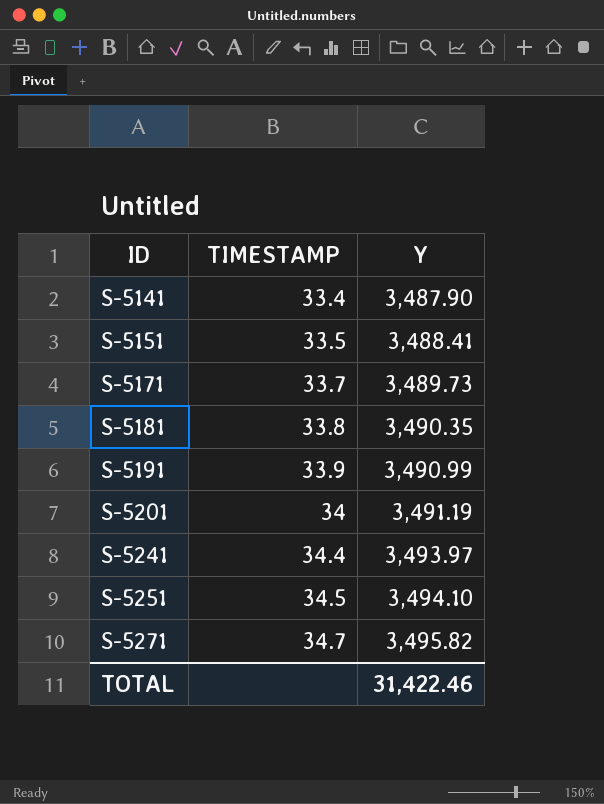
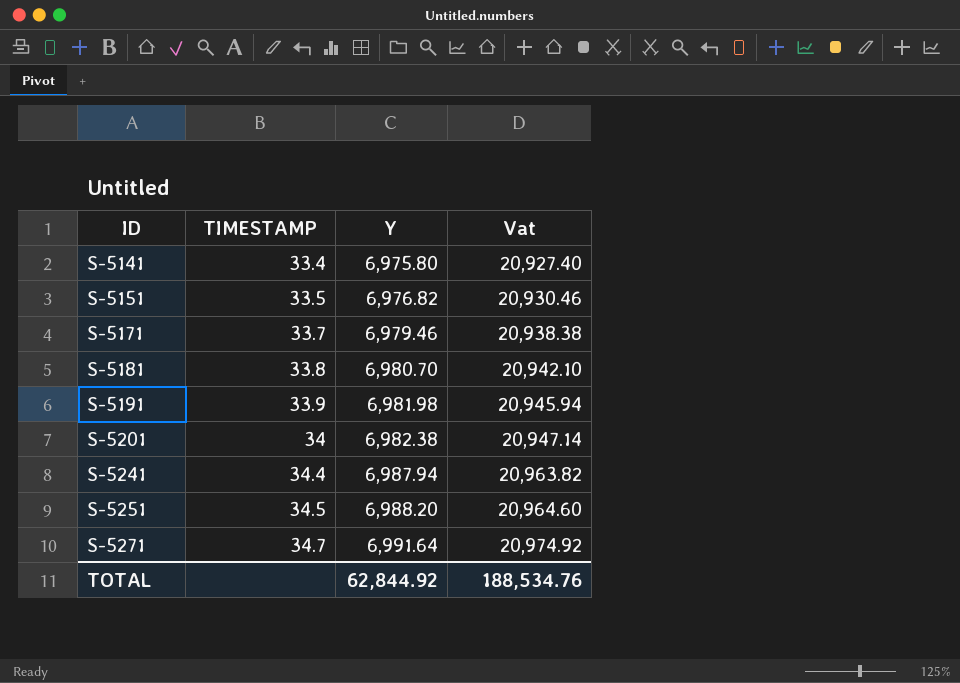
column Vat | formula: none -> [Y] * 3
S-5141 | Y: 3,487.90 -> 6,975.80
S-5151 | Y: 3,488.41 -> 6,976.82
S-5171 | Y: 3,489.73 -> 6,979.46
S-5181 | Y: 3,490.35 -> 6,980.70
S-5191 | Y: 3,490.99 -> 6,981.98
S-5201 | Y: 3,491.19 -> 6,982.38
S-5241 | Y: 3,493.97 -> 6,987.94
S-5251 | Y: 3,494.10 -> 6,988.20
S-5271 | Y: 3,495.82 -> 6,991.64
TOTAL | Y: 31,422.46 -> 62,844.92

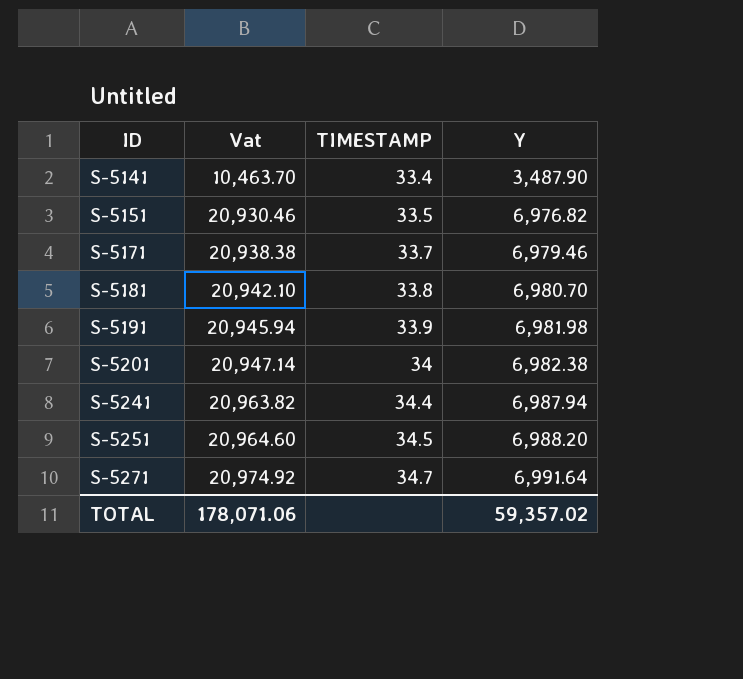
column Vat | position: 4 -> 2
S-5141 | Vat: 20,927.40 -> 10,463.70
S-5141 | Y: 6,975.80 -> 3,487.90
TOTAL | Vat: 188,534.76 -> 178,071.06
TOTAL | Y: 62,844.92 -> 59,357.02

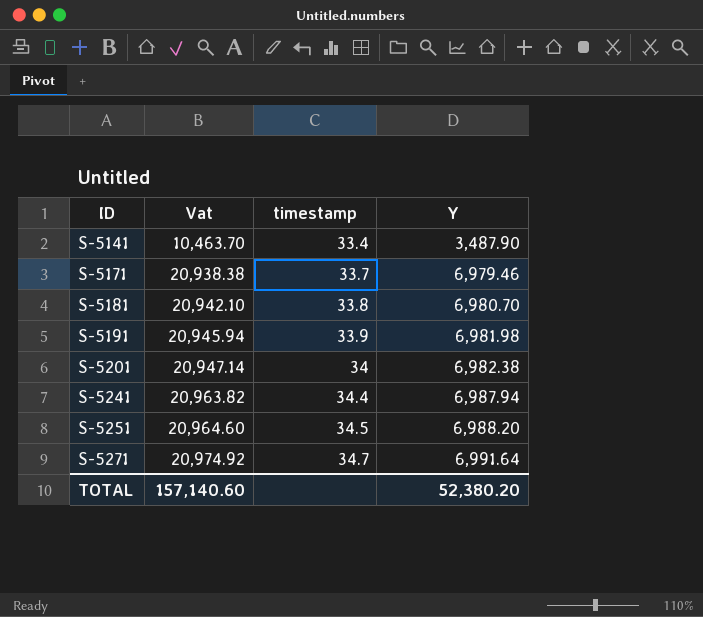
column name: TIMESTAMP -> timestamp
row S-5151: 20,930.46 | 33.5 | 6,976.82 -> none
TOTAL | Vat: 178,071.06 -> 157,140.60
TOTAL | Y: 59,357.02 -> 52,380.20

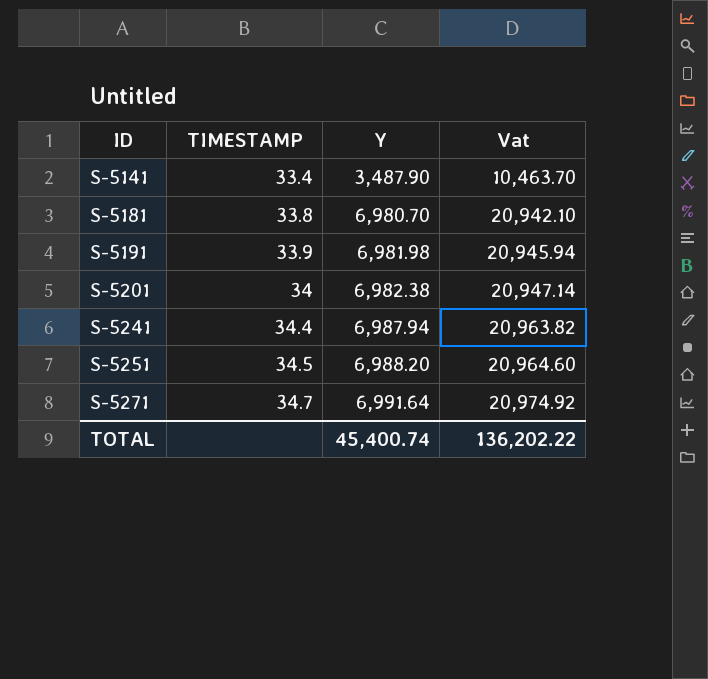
column name: timestamp -> TIMESTAMP
column Vat | position: 2 -> 4
row S-5171: 20,938.38 | 33.7 | 6,979.46 -> none
TOTAL | Y: 52,380.20 -> 45,400.74
TOTAL | Vat: 157,140.60 -> 136,202.22

